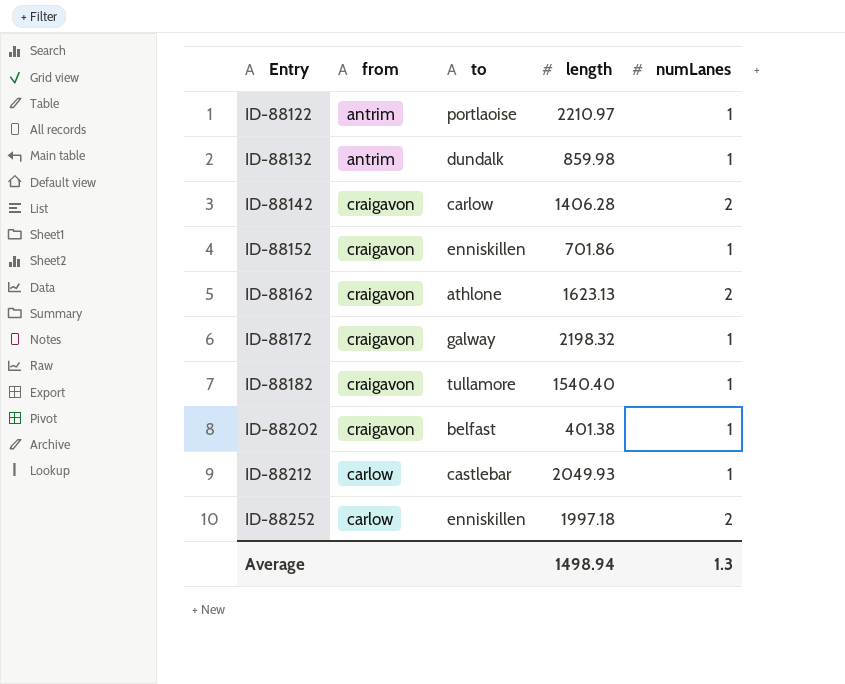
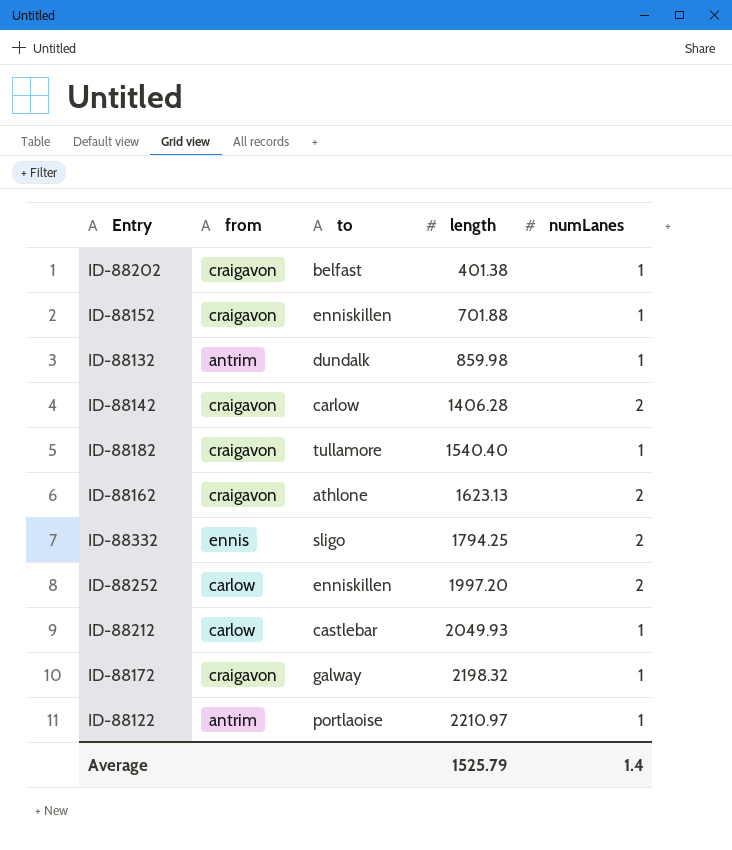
row order: Entry ascending -> length ascending
ID-88152 | length: 701.86 -> 701.88
row ID-88332: none -> ennis | sligo | 1794.25 | 2
ID-88252 | length: 1997.18 -> 1997.20
Average | length: 1498.94 -> 1525.79
Average | numLanes: 1.3 -> 1.4

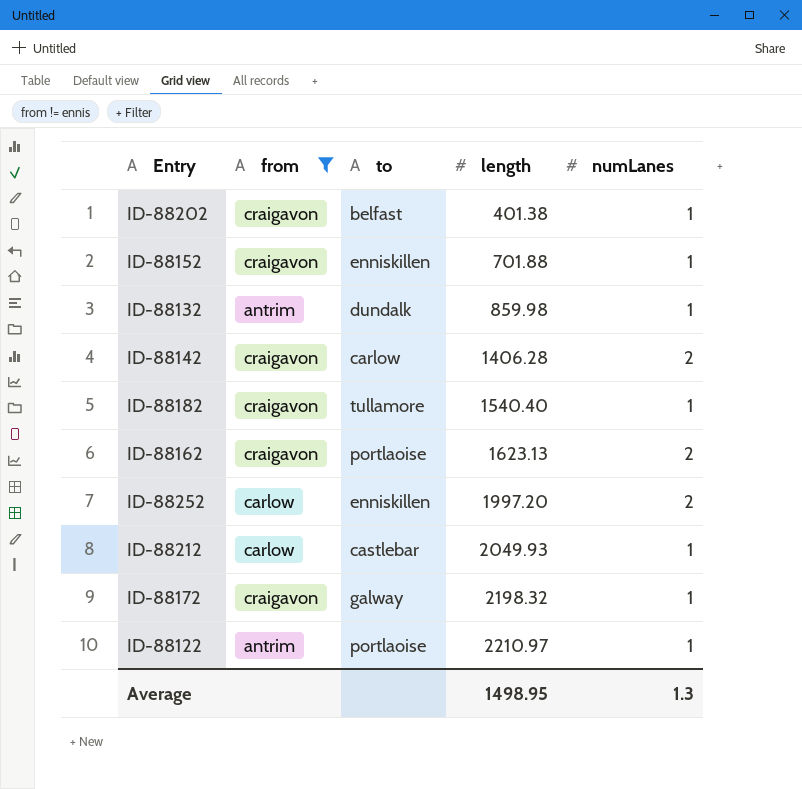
filter: none -> from != ennis
ID-88162 | to: athlone -> portlaoise
Average | length: 1525.79 -> 1498.95
Average | numLanes: 1.4 -> 1.3

